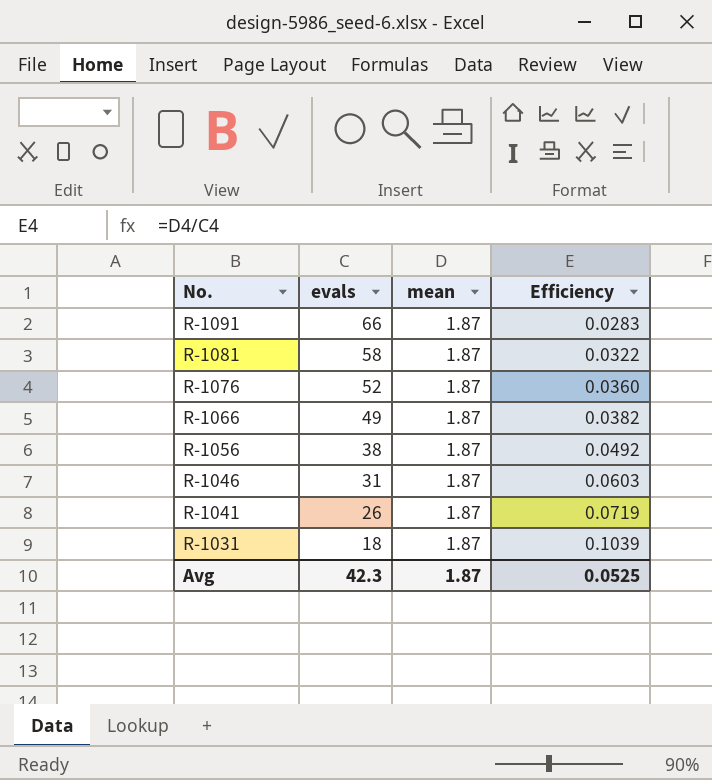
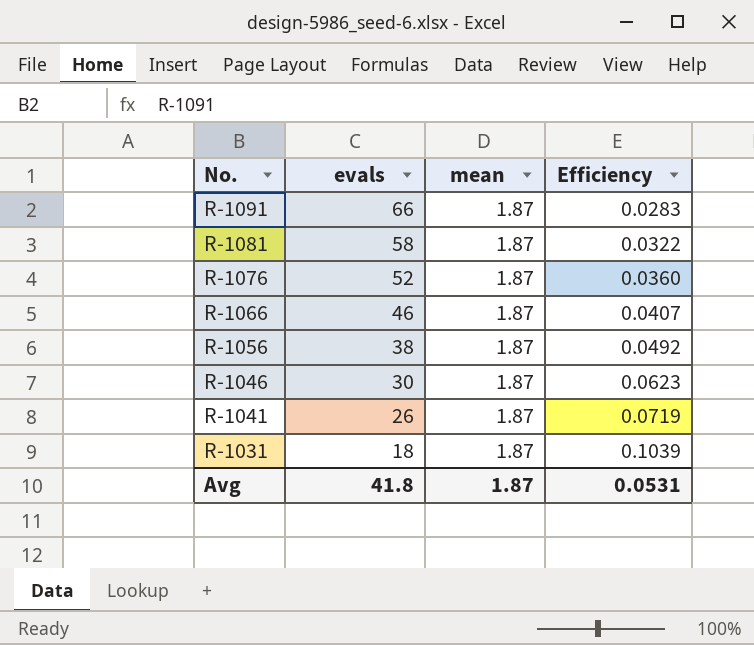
R-1066 | evals: 49 -> 46
R-1066 | Efficiency: 0.0382 -> 0.0407
R-1046 | evals: 31 -> 30
R-1046 | Efficiency: 0.0603 -> 0.0623
Avg | evals: 42.3 -> 41.8
Avg | Efficiency: 0.0525 -> 0.0531

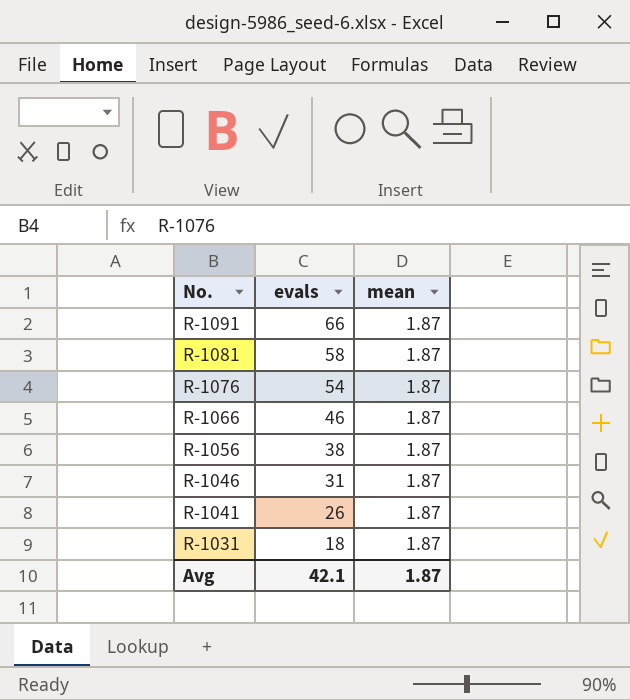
column Efficiency | formula: [mean] / [evals] -> none
R-1076 | evals: 52 -> 54
R-1046 | evals: 30 -> 31
Avg | evals: 41.8 -> 42.1

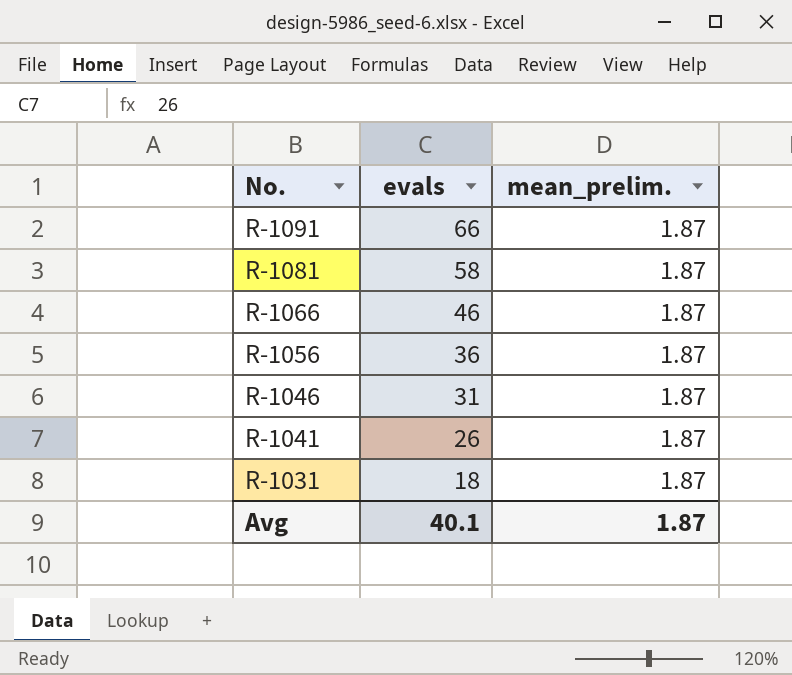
column name: mean -> mean_prelim.
row R-1076: 54 | 1.87 -> none
R-1056 | evals: 38 -> 36
Avg | evals: 42.1 -> 40.1

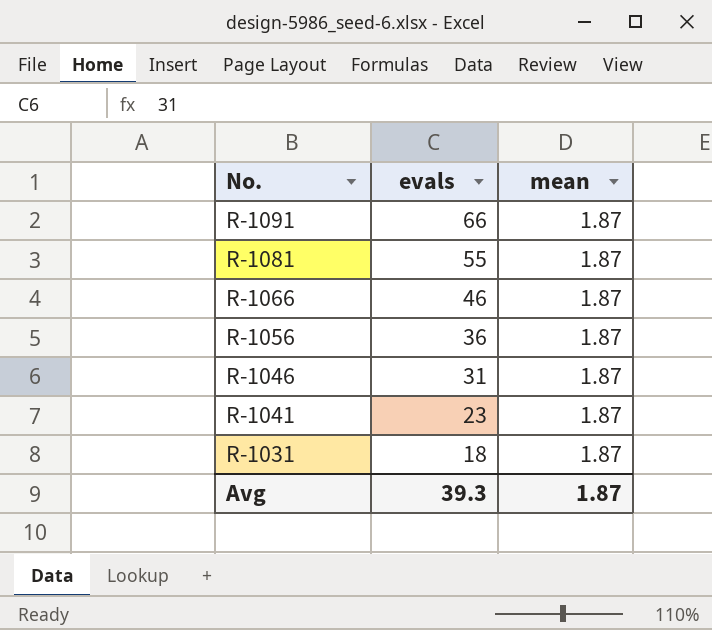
column name: mean_prelim. -> mean
R-1081 | evals: 58 -> 55
R-1041 | evals: 26 -> 23
Avg | evals: 40.1 -> 39.3

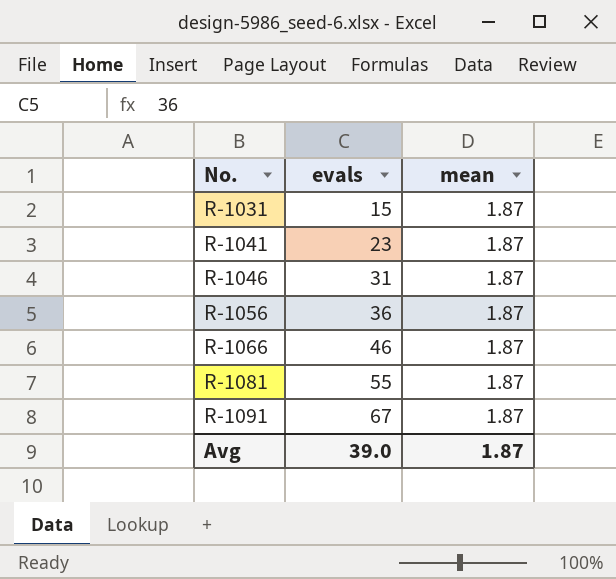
row order: No. descending -> No. ascending
R-1031 | evals: 18 -> 15
R-1091 | evals: 66 -> 67
Avg | evals: 39.3 -> 39.0

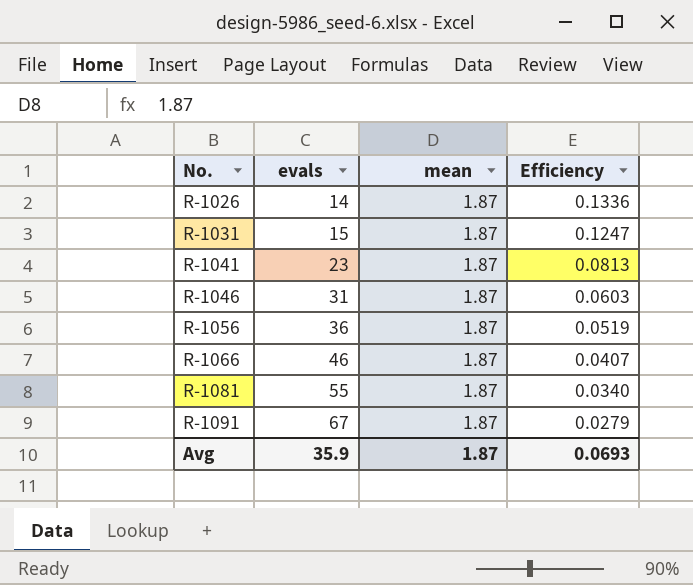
column Efficiency | formula: none -> [mean] / [evals]
row R-1026: none -> 14 | 1.87 | 0.1336
Avg | evals: 39.0 -> 35.9

